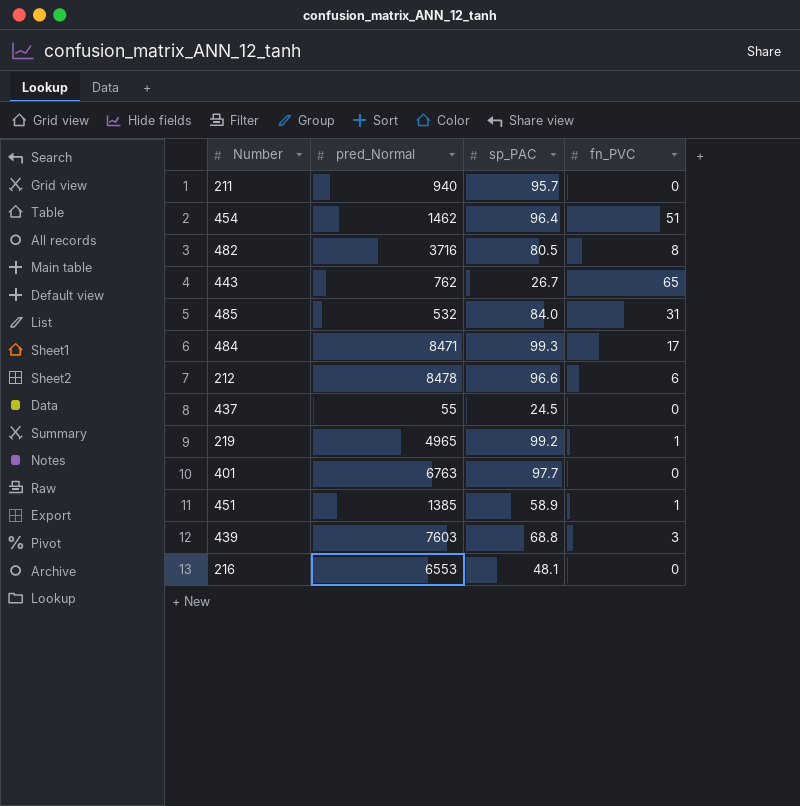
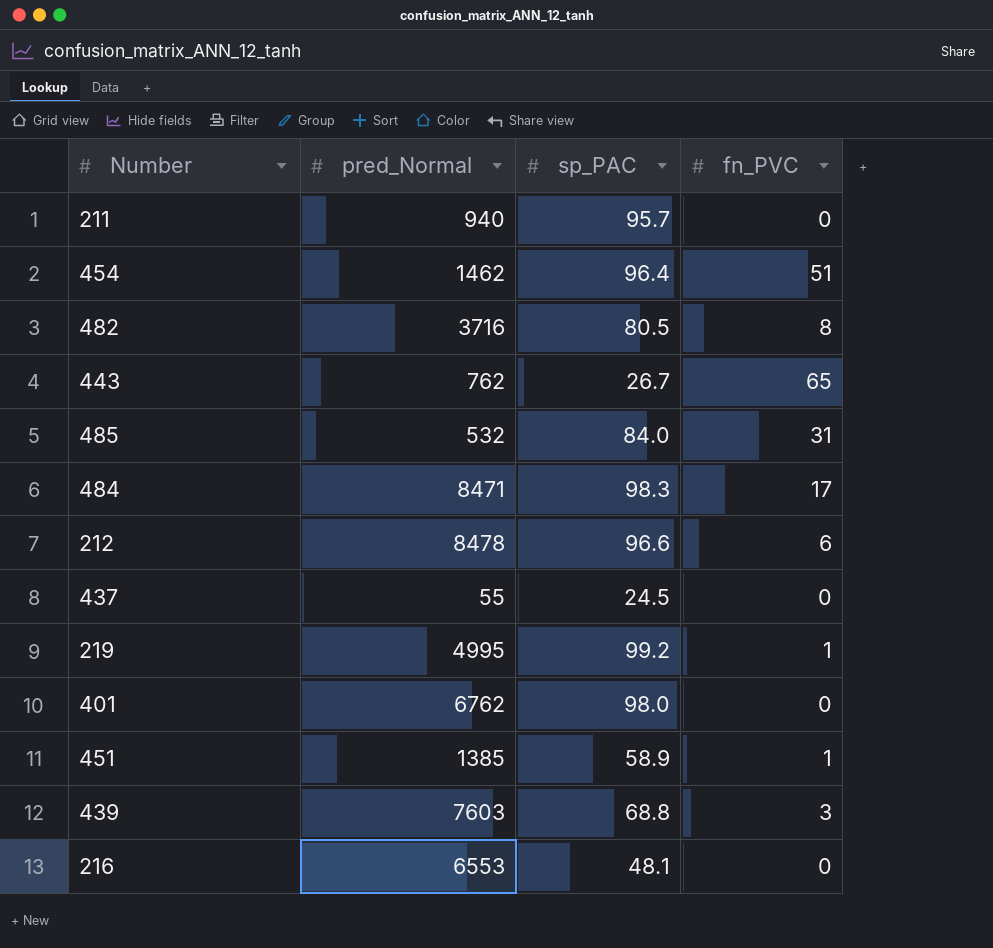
484 | sp_PAC: 99.3 -> 98.3
219 | pred_Normal: 4965 -> 4995
401 | pred_Normal: 6763 -> 6762
401 | sp_PAC: 97.7 -> 98.0

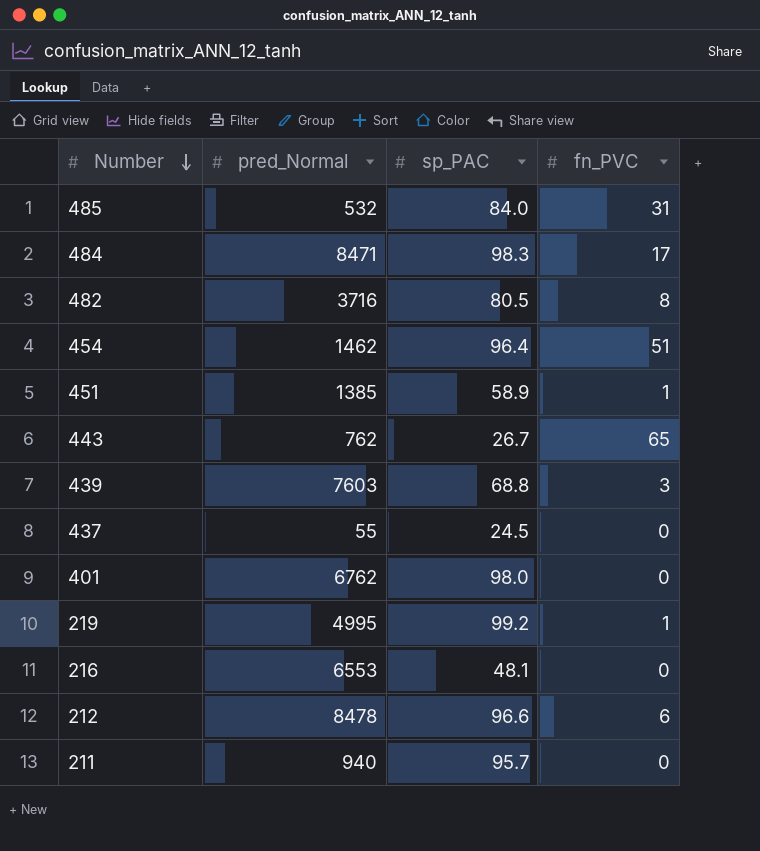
row order: none -> Number descending

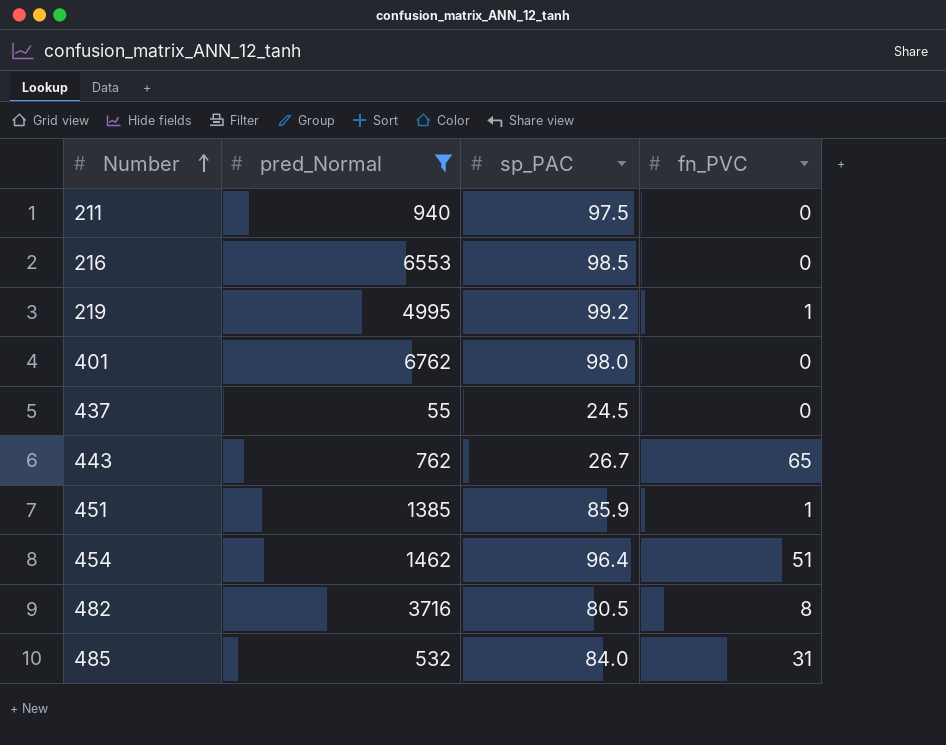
filter: none -> pred_Normal <= 6762
row order: Number descending -> Number ascending
211 | sp_PAC: 95.7 -> 97.5
216 | sp_PAC: 48.1 -> 98.5
451 | sp_PAC: 58.9 -> 85.9

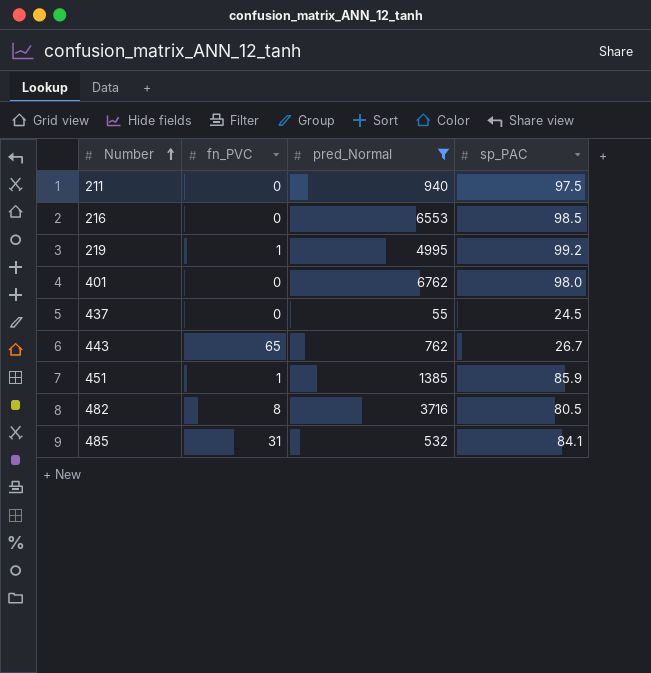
column fn_PVC | position: 4 -> 2
row 454: 1462 | 96.4 | 51 -> none
485 | sp_PAC: 84.0 -> 84.1

